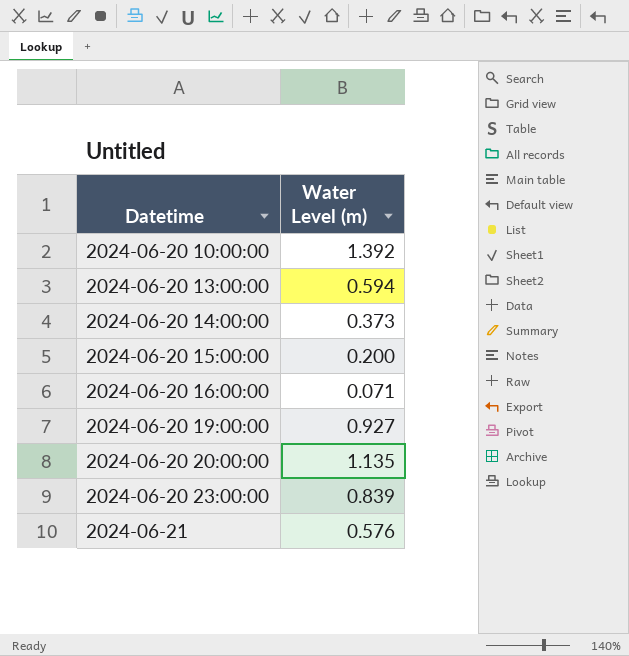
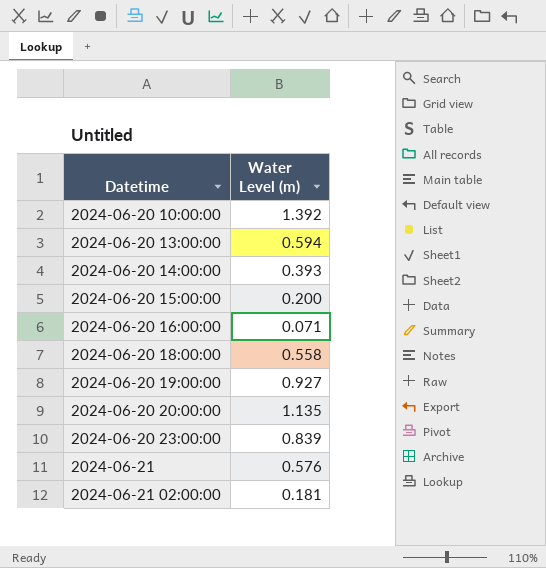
2024-06-20 14:00:00 | Water Level (m): 0.373 -> 0.393
row 2024-06-20 18:00:00: none -> 0.558
row 2024-06-21 02:00:00: none -> 0.181

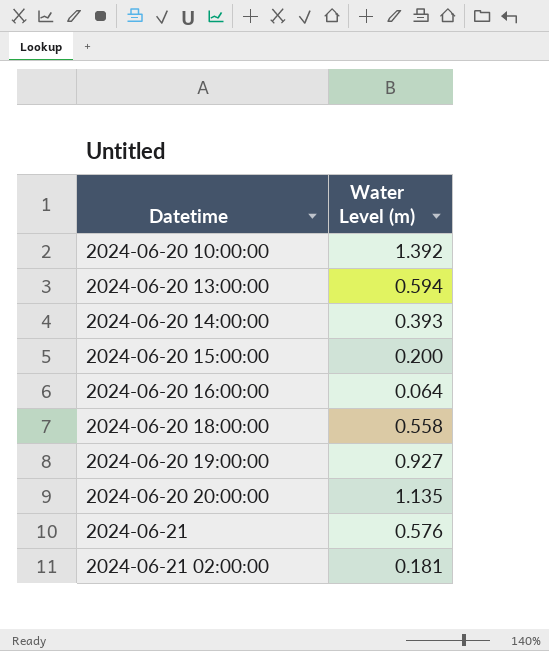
row 2024-06-20 23:00:00: 0.839 -> none
2024-06-20 16:00:00 | Water Level (m): 0.071 -> 0.064

